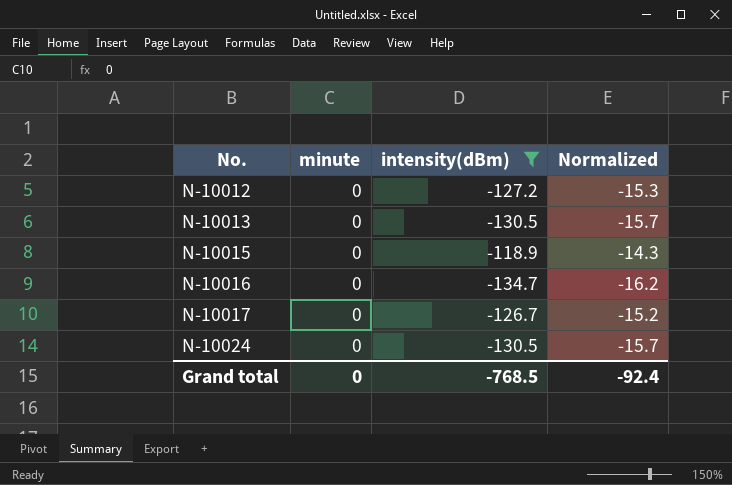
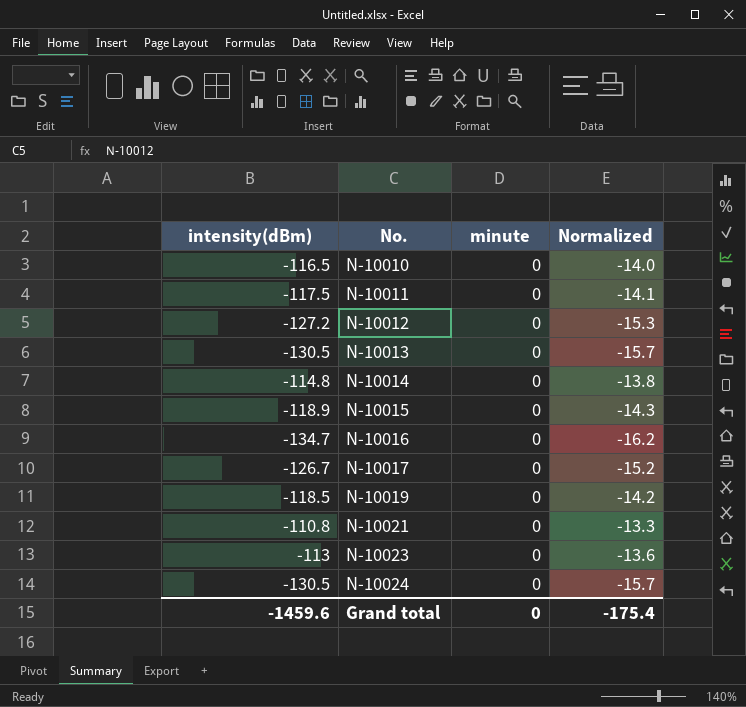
filter: intensity(dBm) <= -118.9 -> none
column intensity(dBm) | position: 3 -> 1
Grand total | intensity(dBm): -768.5 -> -1459.6
Grand total | Normalized: -92.4 -> -175.4

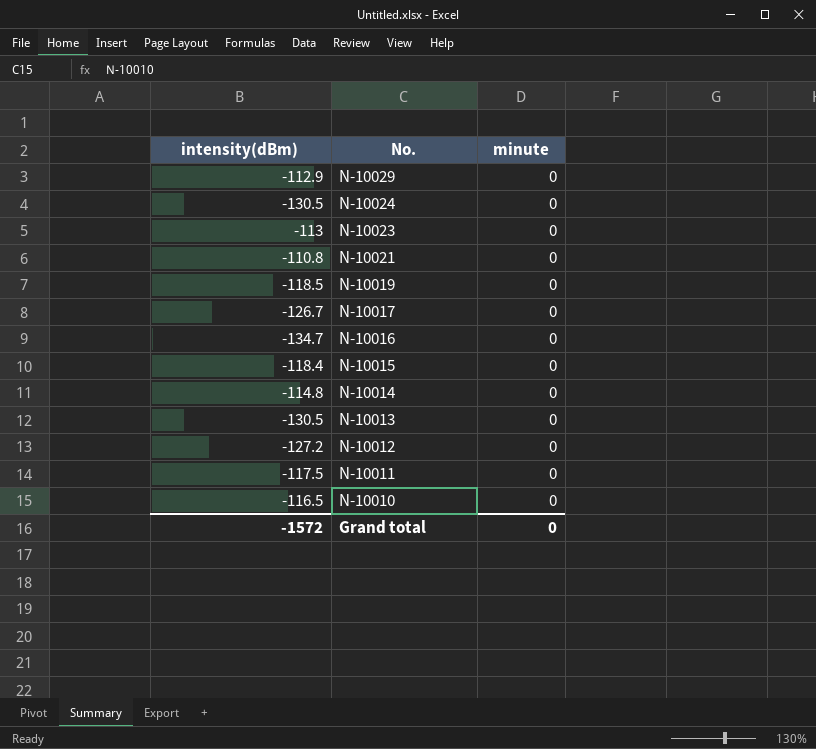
row order: No. ascending -> No. descending
column Normalized | formula: [intensity(dBm)] * 0.12 -> none
row N-10029: none -> -112.9 | 0
N-10015 | intensity(dBm): -118.9 -> -118.4
Grand total | intensity(dBm): -1459.6 -> -1572

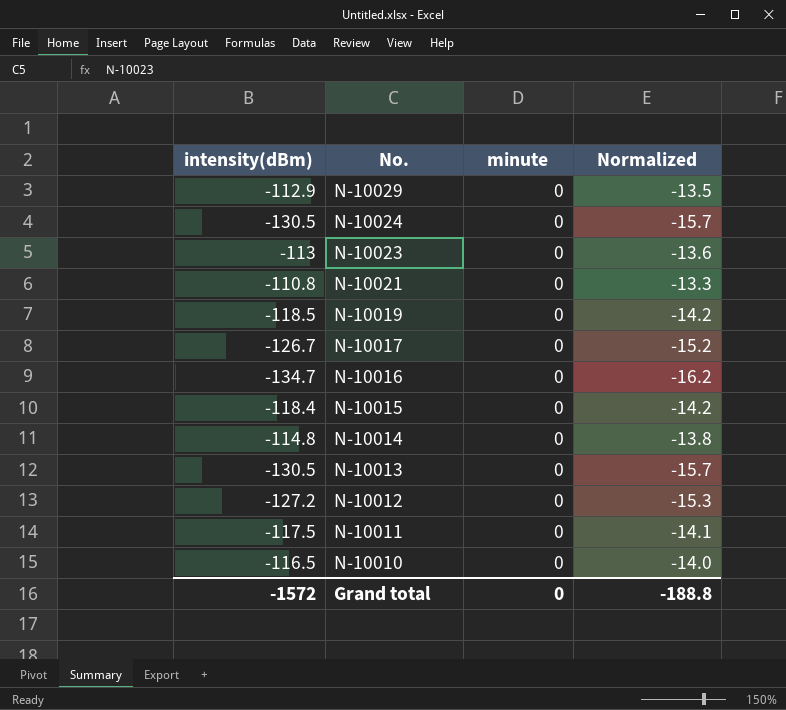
column Normalized | formula: none -> [intensity(dBm)] * 0.12

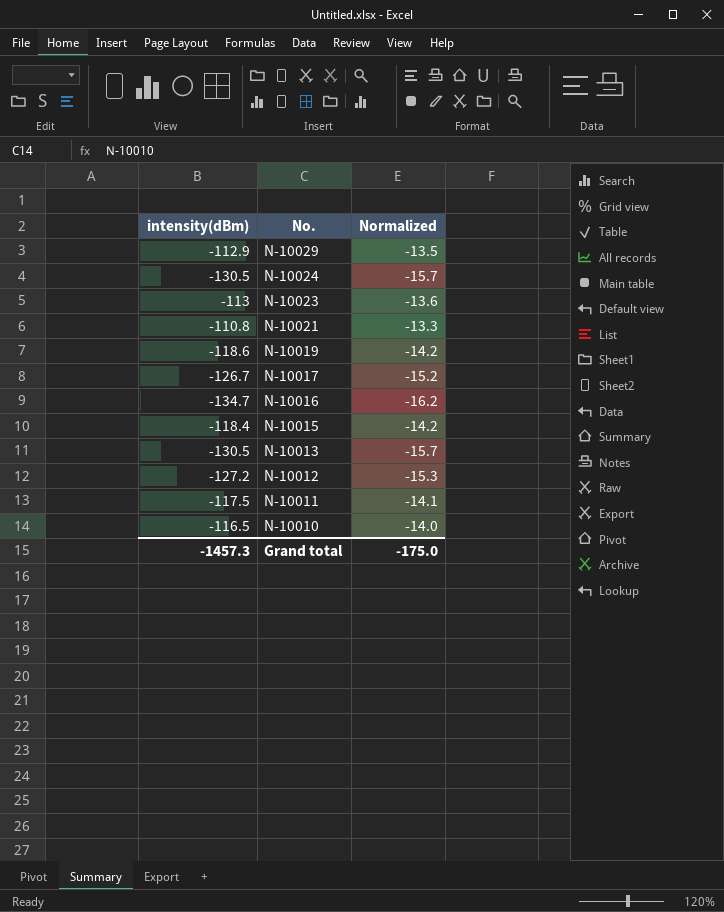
column minute | position: 3 -> none
row N-10014: -114.8 | 0 | -13.8 -> none
N-10019 | intensity(dBm): -118.5 -> -118.6
Grand total | intensity(dBm): -1572 -> -1457.3
Grand total | Normalized: -188.8 -> -175.0

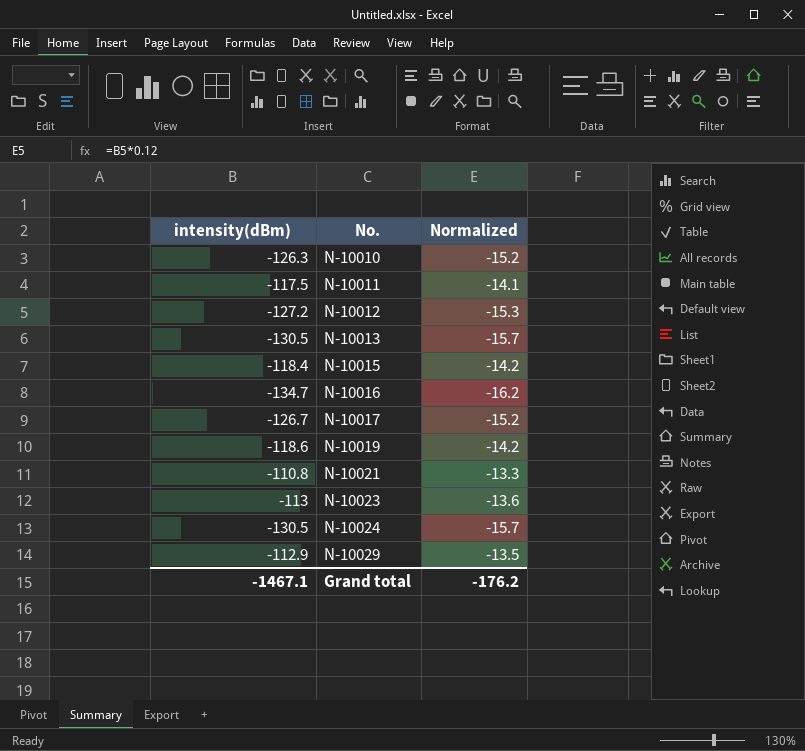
row order: No. descending -> No. ascending
N-10010 | intensity(dBm): -116.5 -> -126.3
N-10010 | Normalized: -14.0 -> -15.2
Grand total | intensity(dBm): -1457.3 -> -1467.1
Grand total | Normalized: -175.0 -> -176.2

